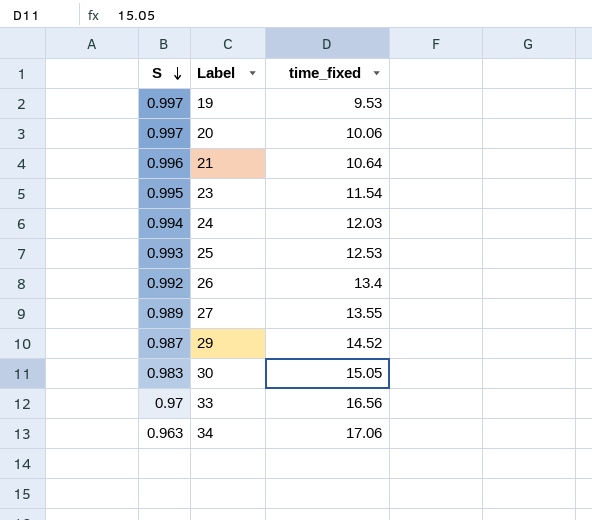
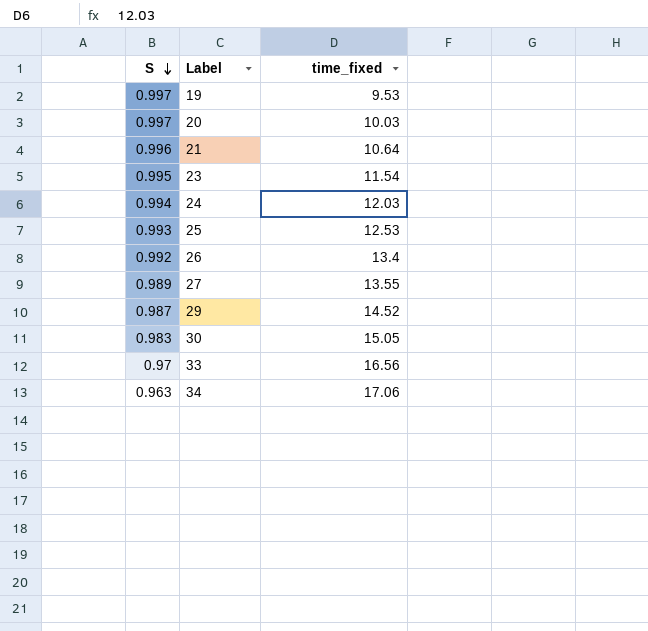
20 | time_fixed: 10.06 -> 10.03

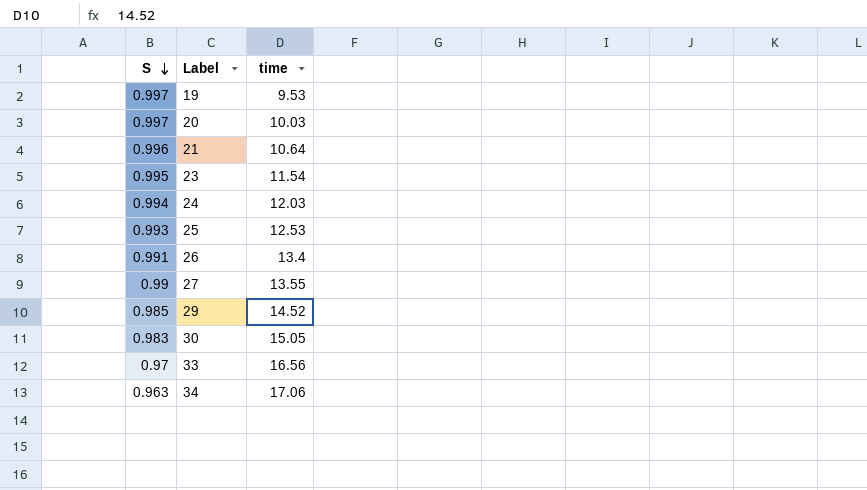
column name: time_fixed -> time
26 | S: 0.992 -> 0.991
27 | S: 0.989 -> 0.99
29 | S: 0.987 -> 0.985

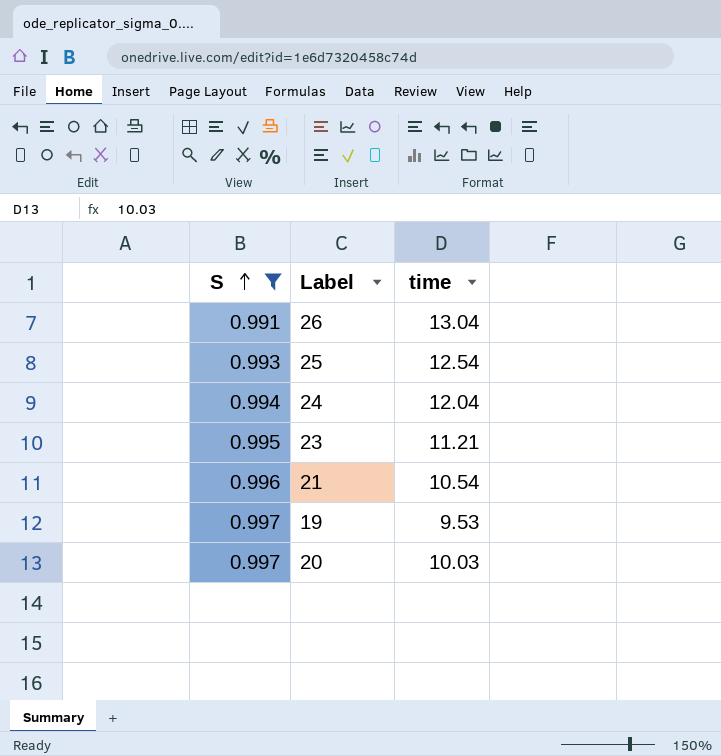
filter: none -> S >= 0.991
row order: S descending -> S ascending
26 | time: 13.4 -> 13.04
25 | time: 12.53 -> 12.54
24 | time: 12.03 -> 12.04
23 | time: 11.54 -> 11.21
21 | time: 10.64 -> 10.54

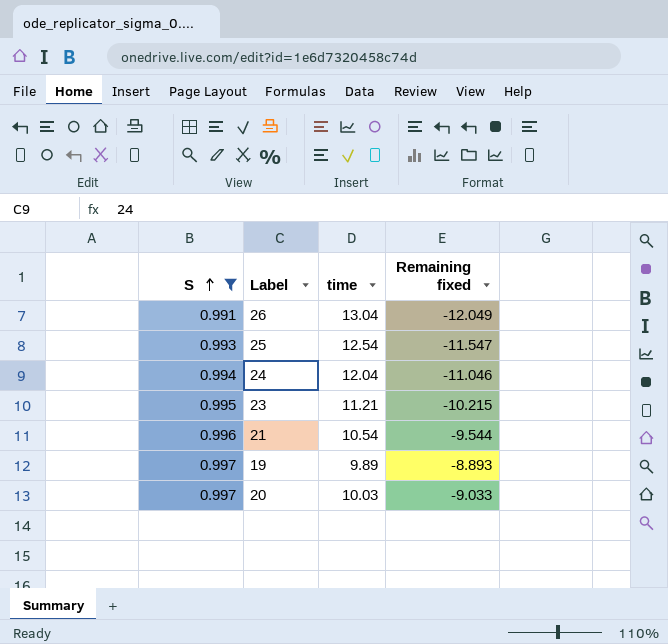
column Remaining fixed | formula: none -> [S] - [time]
19 | time: 9.53 -> 9.89

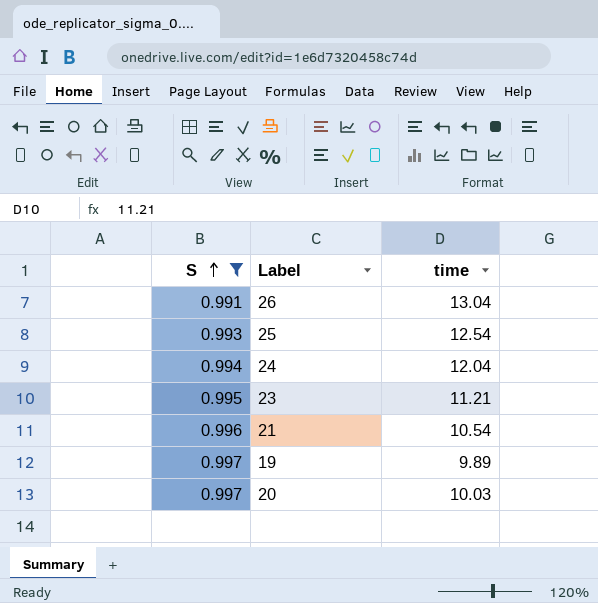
column Remaining fixed | formula: [S] - [time] -> none

